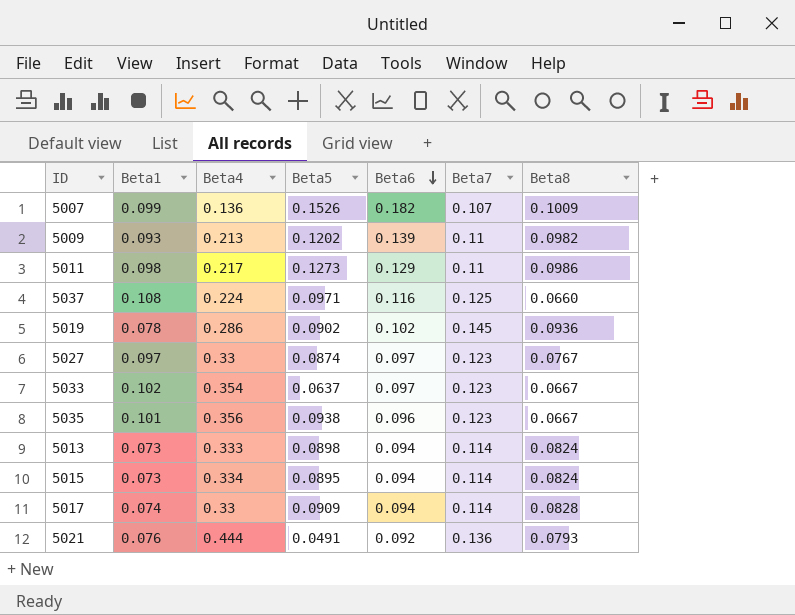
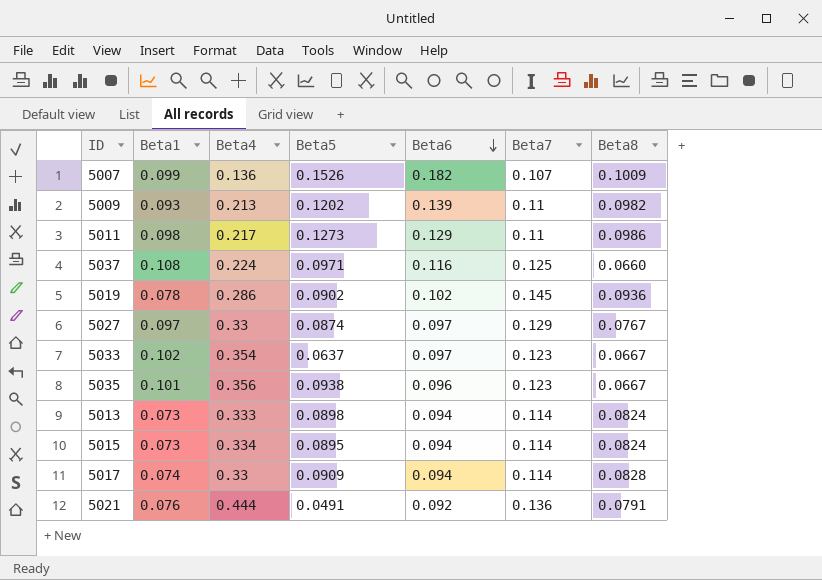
5027 | Beta7: 0.123 -> 0.129
5021 | Beta8: 0.0793 -> 0.0791

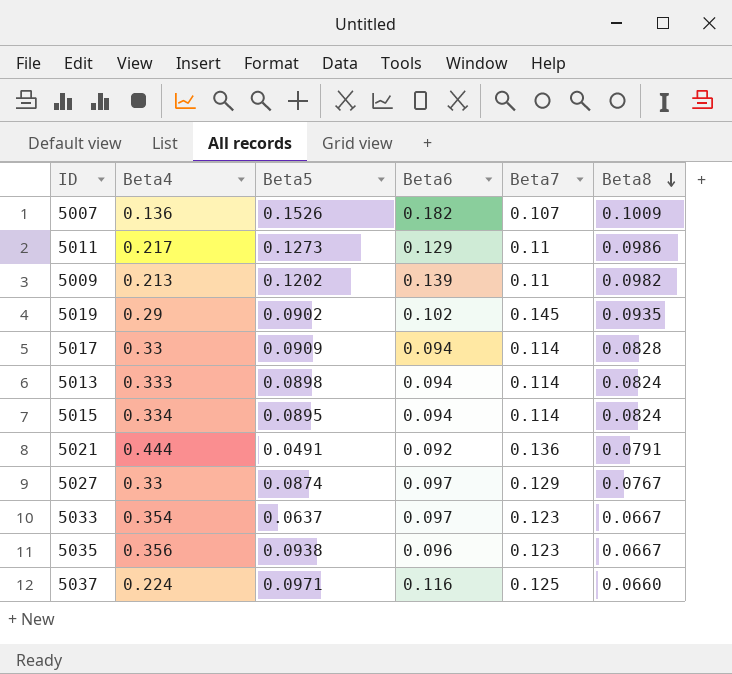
row order: Beta6 descending -> Beta8 descending
column Beta1 | position: 2 -> none
5019 | Beta4: 0.286 -> 0.29
5019 | Beta8: 0.0936 -> 0.0935

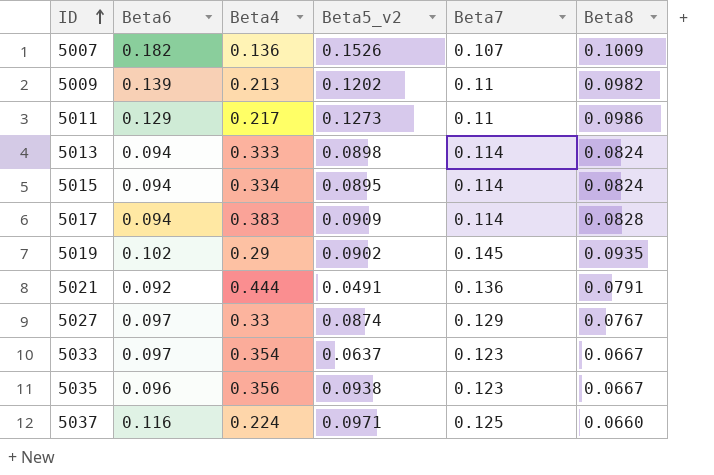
row order: Beta8 descending -> ID ascending
column Beta6 | position: 4 -> 2
column name: Beta5 -> Beta5_v2
5017 | Beta4: 0.33 -> 0.383

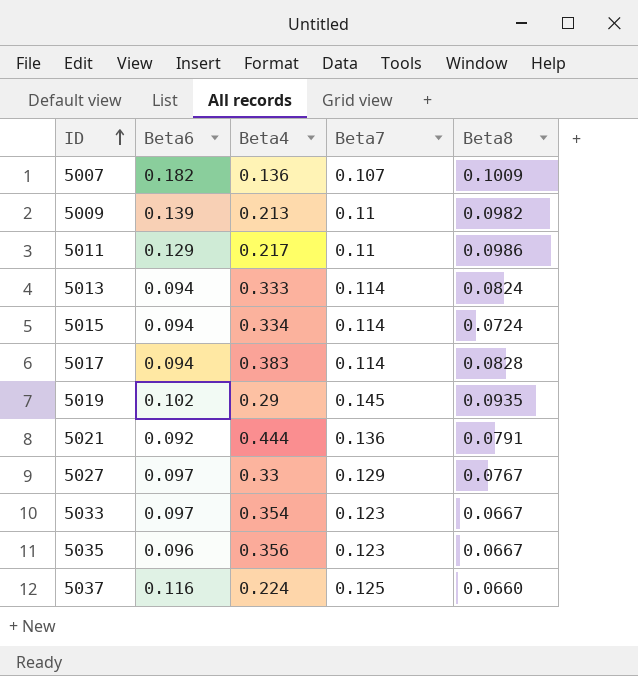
column Beta5_v2 | position: 4 -> none
5015 | Beta8: 0.0824 -> 0.0724

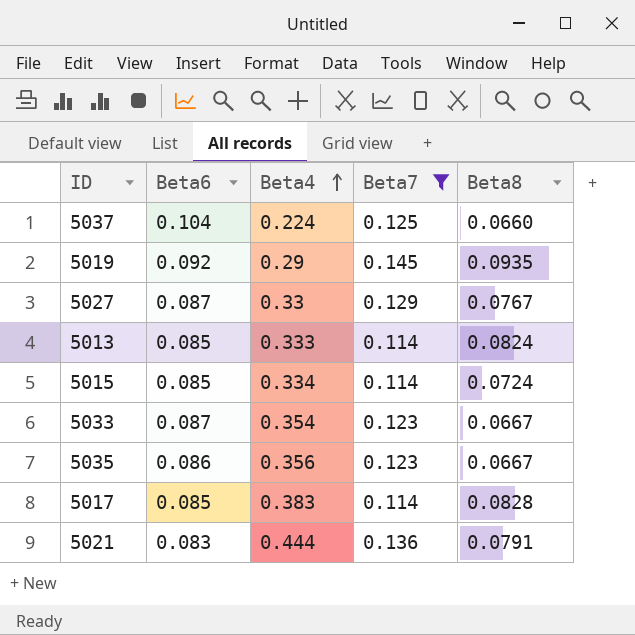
filter: none -> Beta7 >= 0.114
row order: ID ascending -> Beta4 ascending
5037 | Beta6: 0.116 -> 0.104
5019 | Beta6: 0.102 -> 0.092
5027 | Beta6: 0.097 -> 0.087
5013 | Beta6: 0.094 -> 0.085
5015 | Beta6: 0.094 -> 0.085
5033 | Beta6: 0.097 -> 0.087
5035 | Beta6: 0.096 -> 0.086
5017 | Beta6: 0.094 -> 0.085
5021 | Beta6: 0.092 -> 0.083

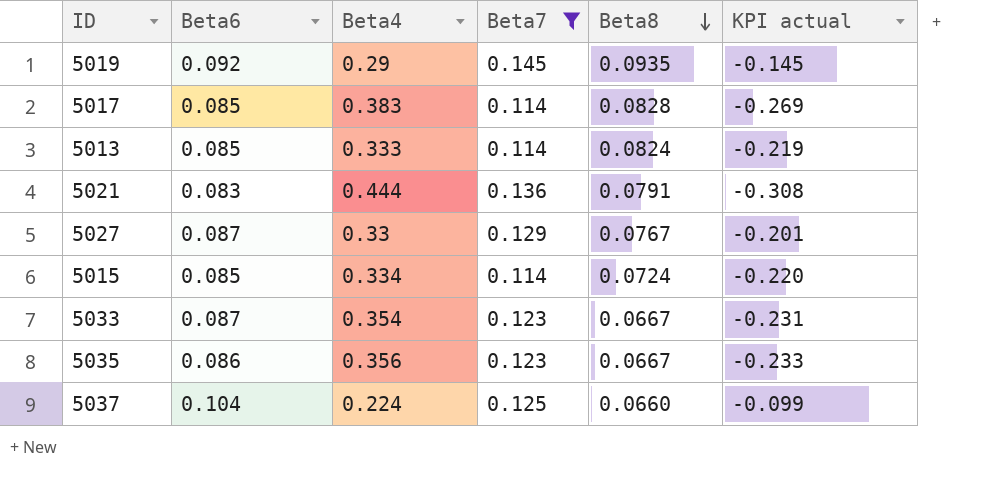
row order: Beta4 ascending -> Beta8 descending
column KPI actual | formula: none -> [Beta7] - [Beta4]

